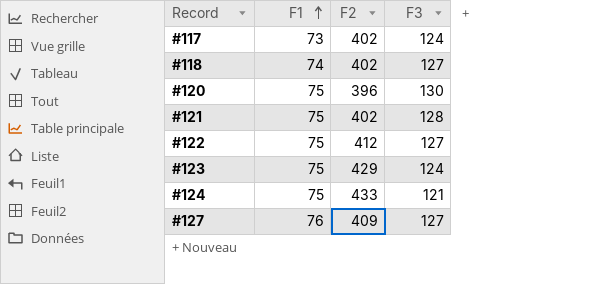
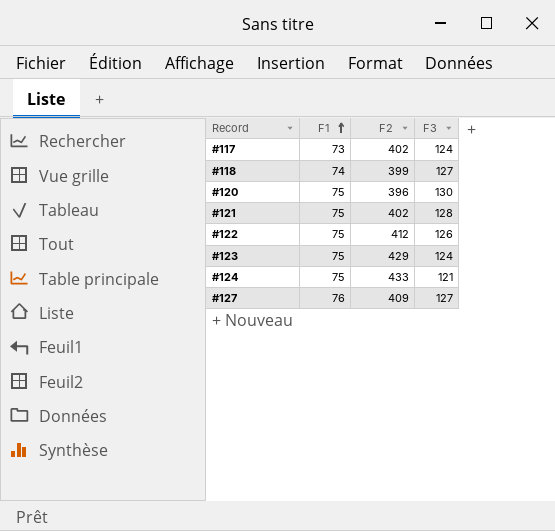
#118 | F2: 402 -> 399
#122 | F3: 127 -> 126

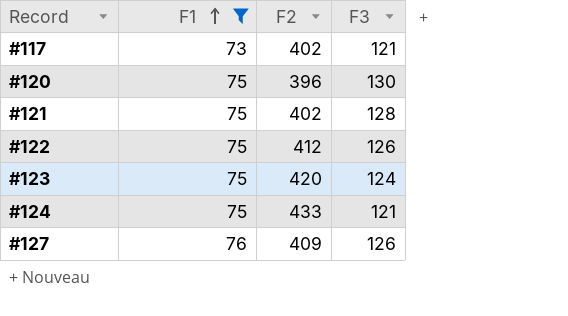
filter: none -> F1 != 74
#117 | F3: 124 -> 121
#123 | F2: 429 -> 420
#127 | F3: 127 -> 126

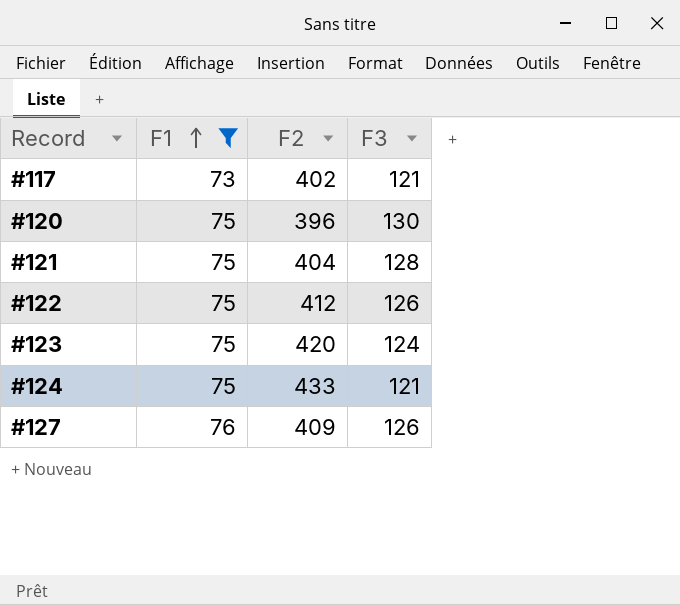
#121 | F2: 402 -> 404

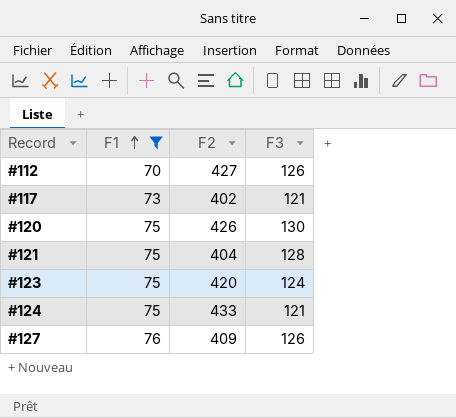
row #122: 75 | 412 | 126 -> none
row #112: none -> 70 | 427 | 126
#120 | F2: 396 -> 426

